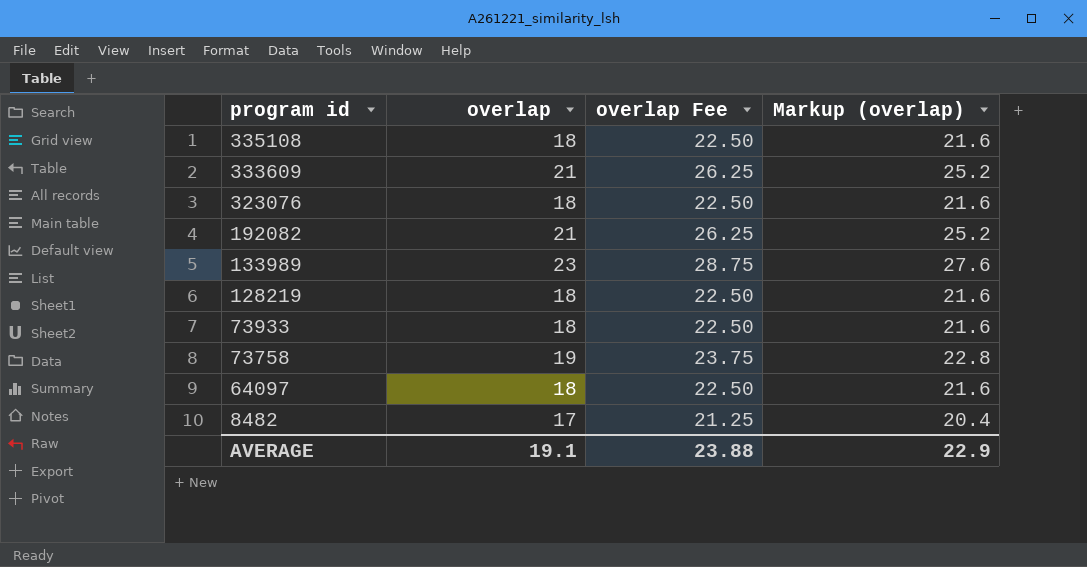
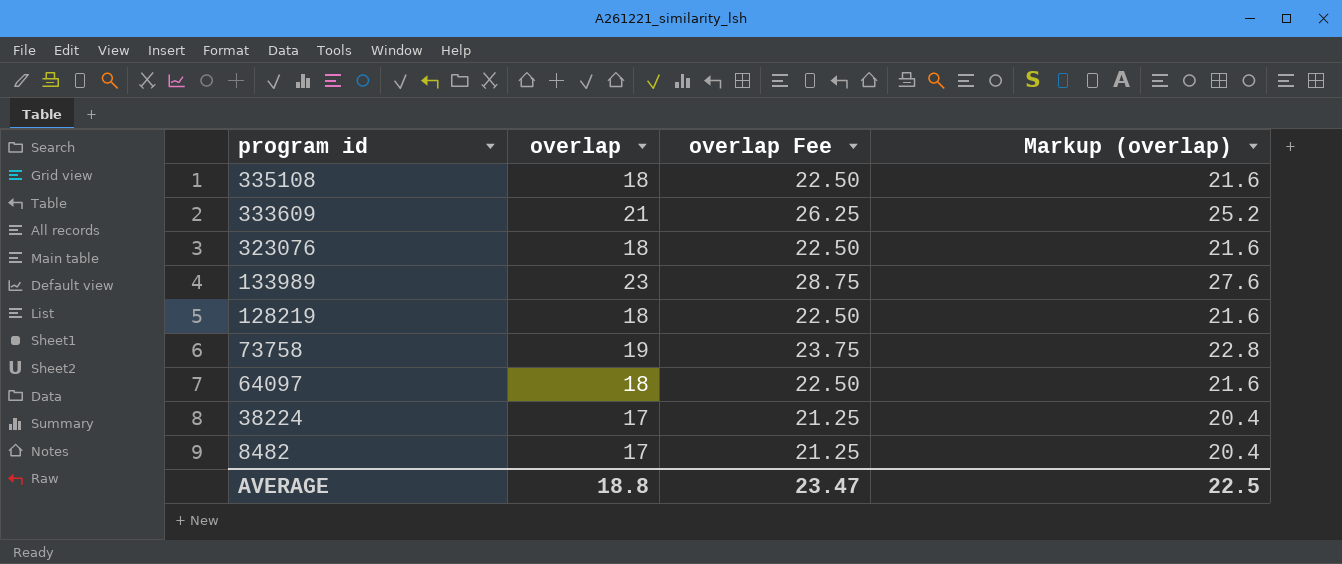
row 192082: 21 | 26.25 | 25.2 -> none
row 73933: 18 | 22.50 | 21.6 -> none
row 38224: none -> 17 | 21.25 | 20.4
AVERAGE | overlap: 19.1 -> 18.8
AVERAGE | overlap Fee: 23.88 -> 23.47
AVERAGE | Markup (overlap): 22.9 -> 22.5

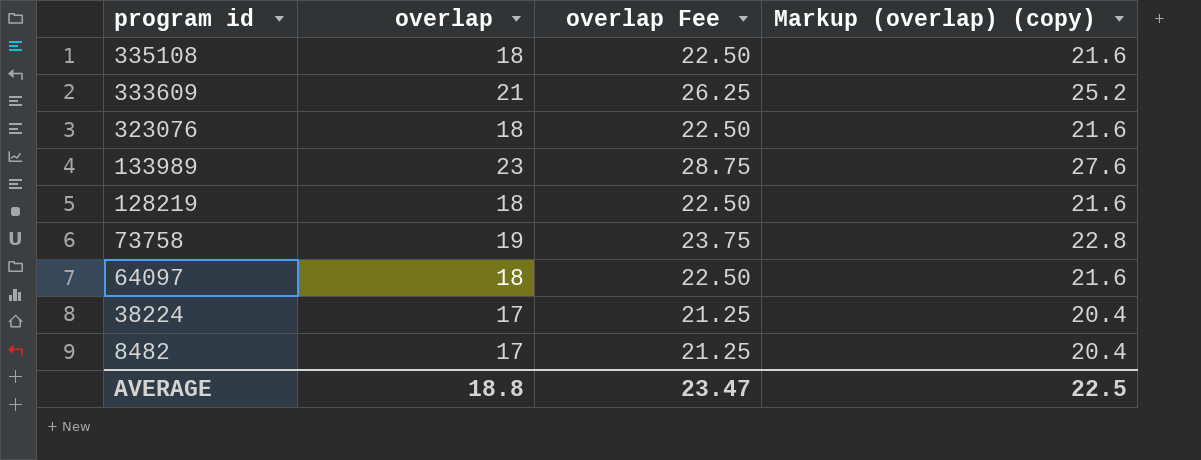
column name: Markup (overlap) -> Markup (overlap) (copy)

